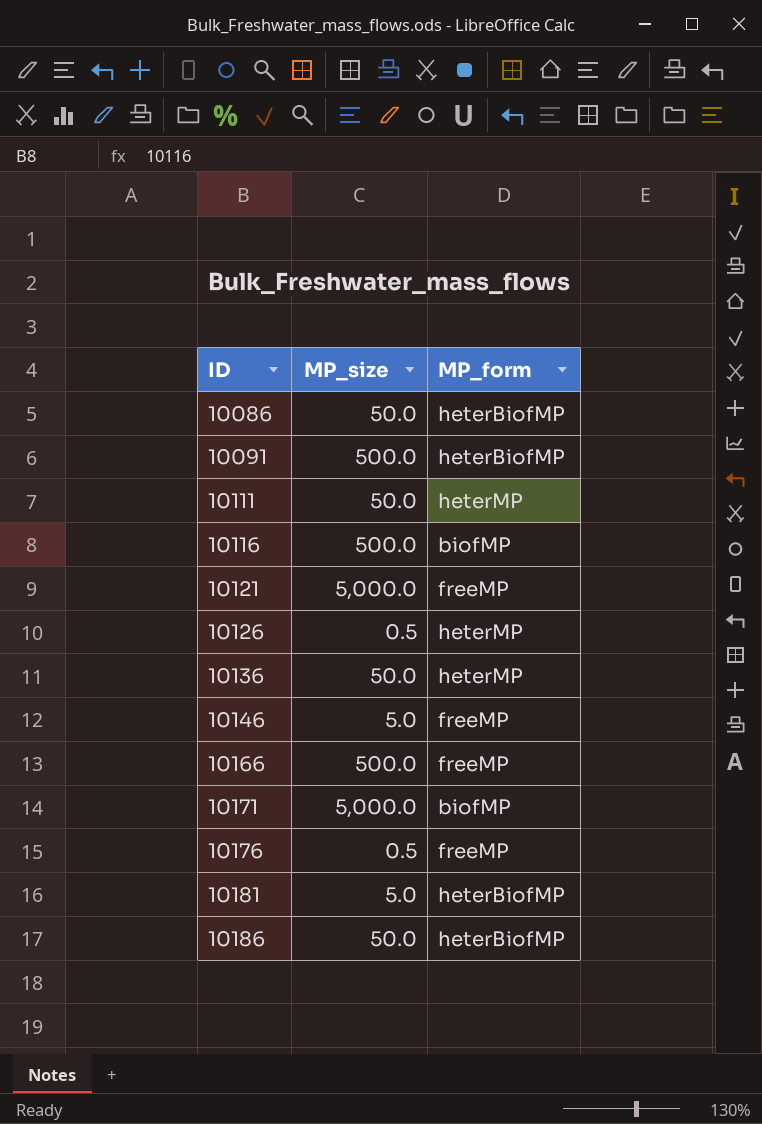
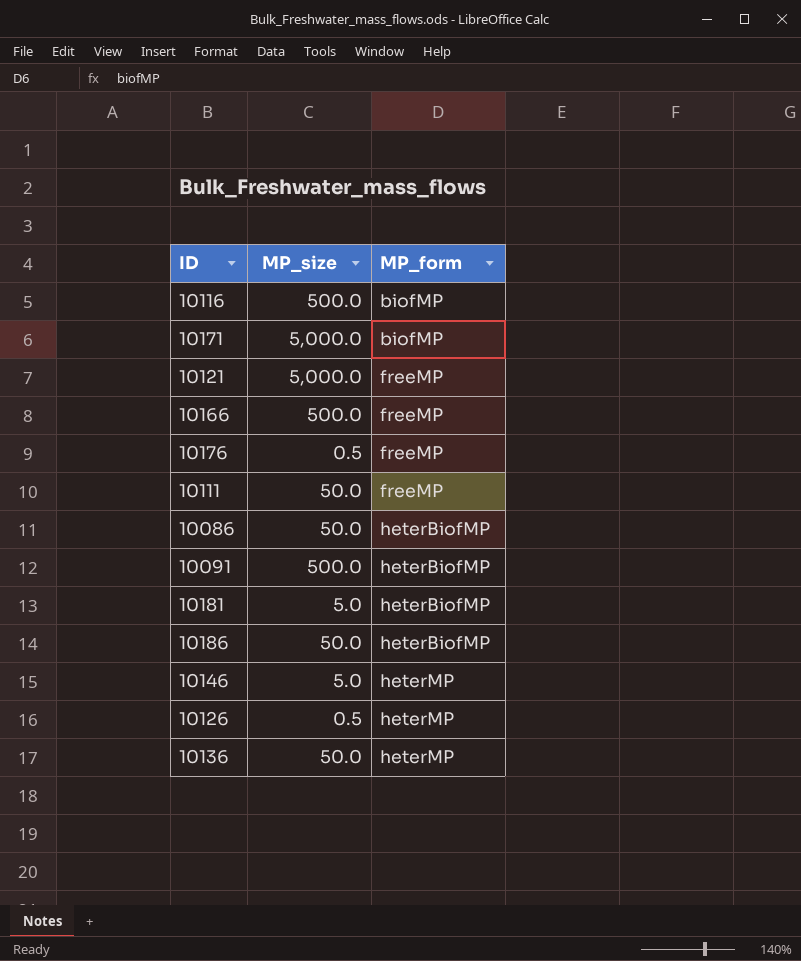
row order: ID ascending -> MP_form ascending
10111 | MP_form: heterMP -> freeMP
10146 | MP_form: freeMP -> heterMP

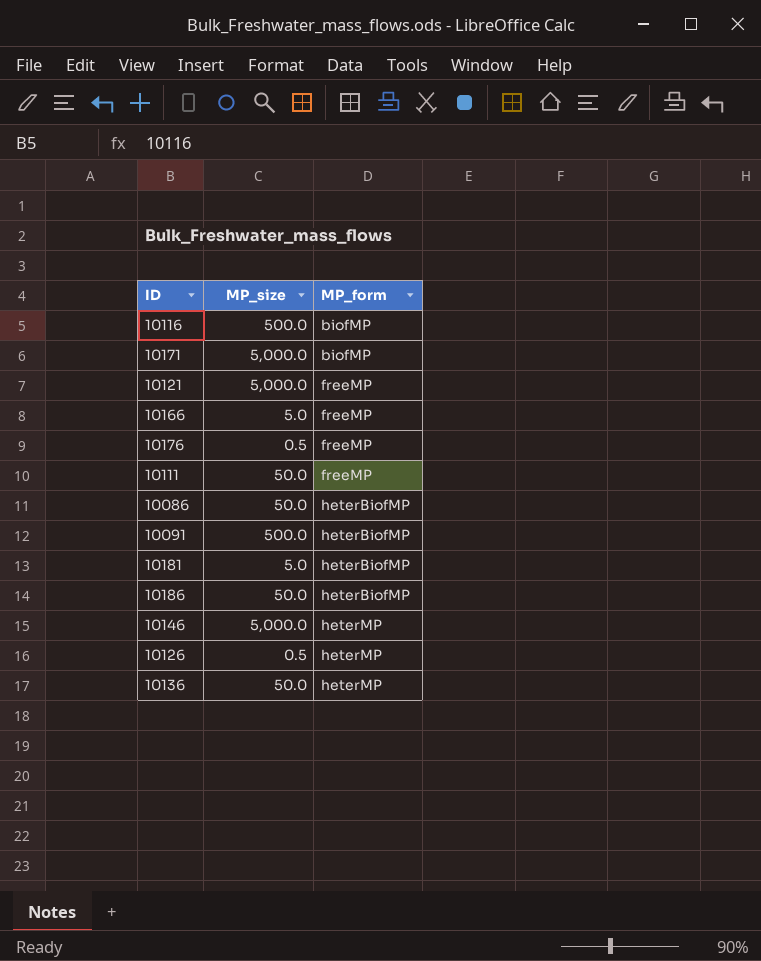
10166 | MP_size: 500.0 -> 5.0
10146 | MP_size: 5.0 -> 5,000.0

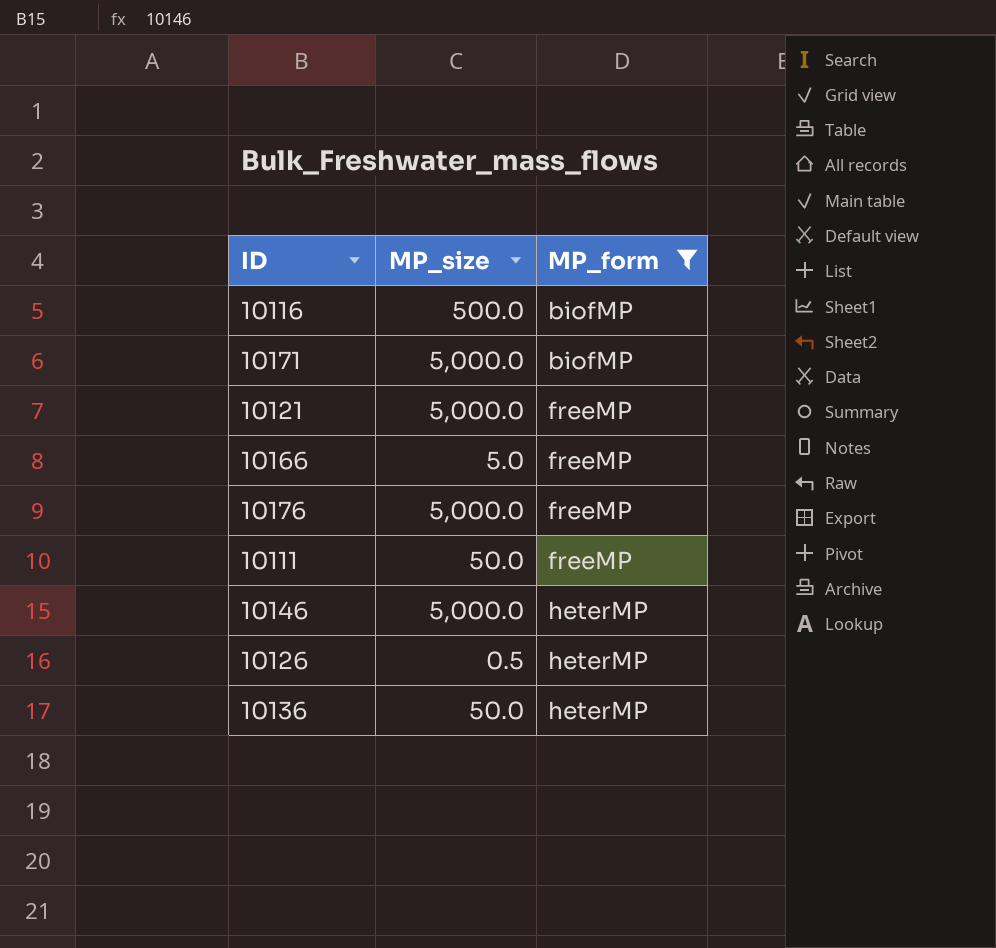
filter: none -> MP_form != heterBiofMP
10176 | MP_size: 0.5 -> 5,000.0

